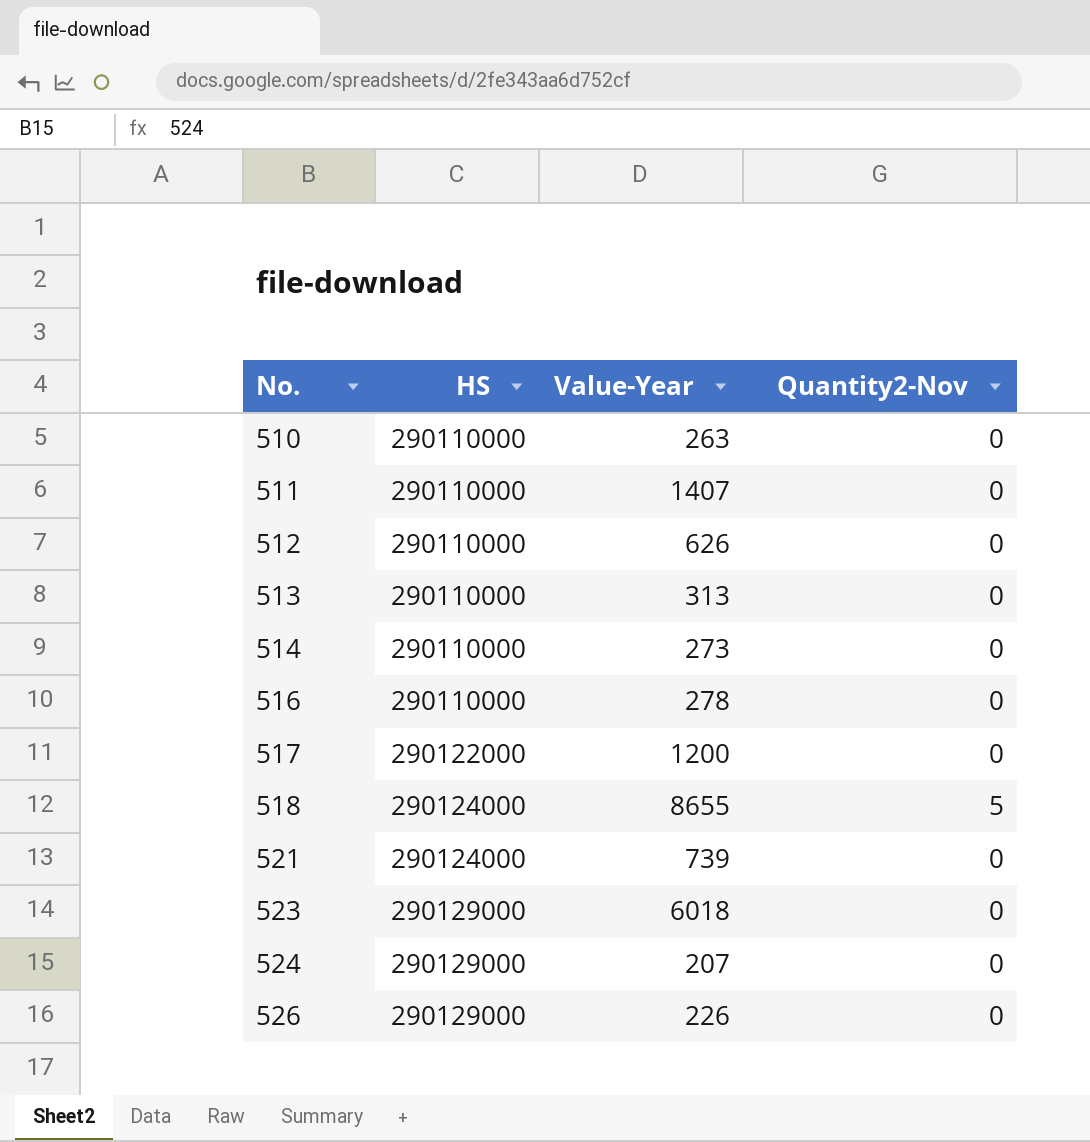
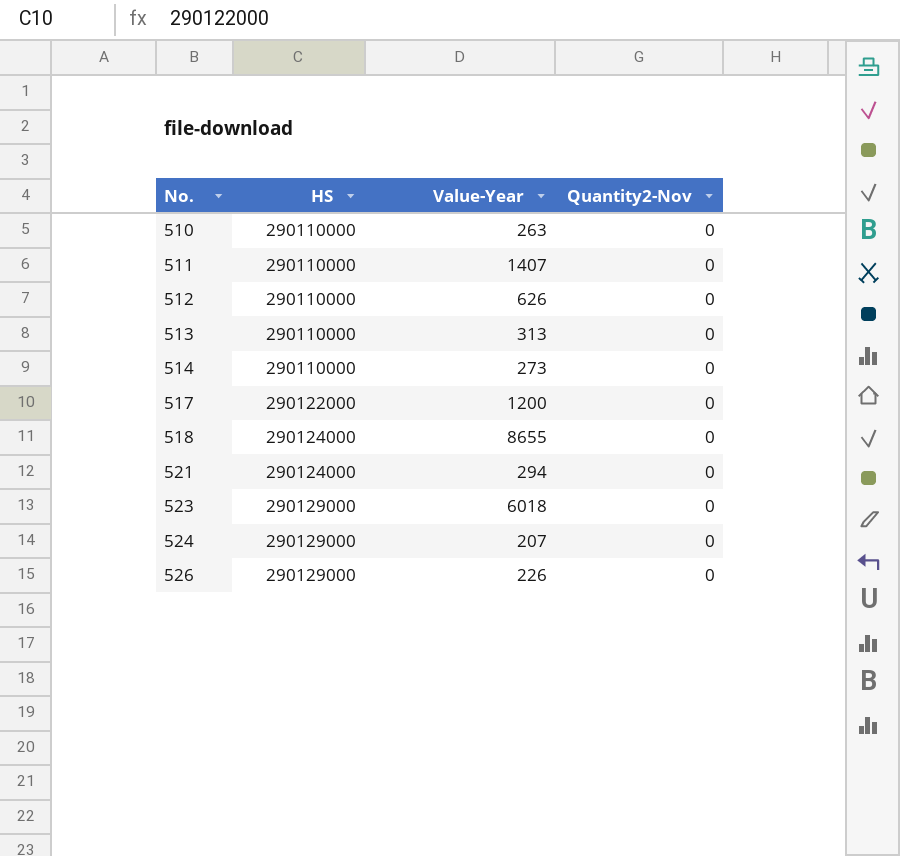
row 516: 290110000 | 278 | 0 -> none
518 | Quantity2-Nov: 5 -> 0
521 | Value-Year: 739 -> 294

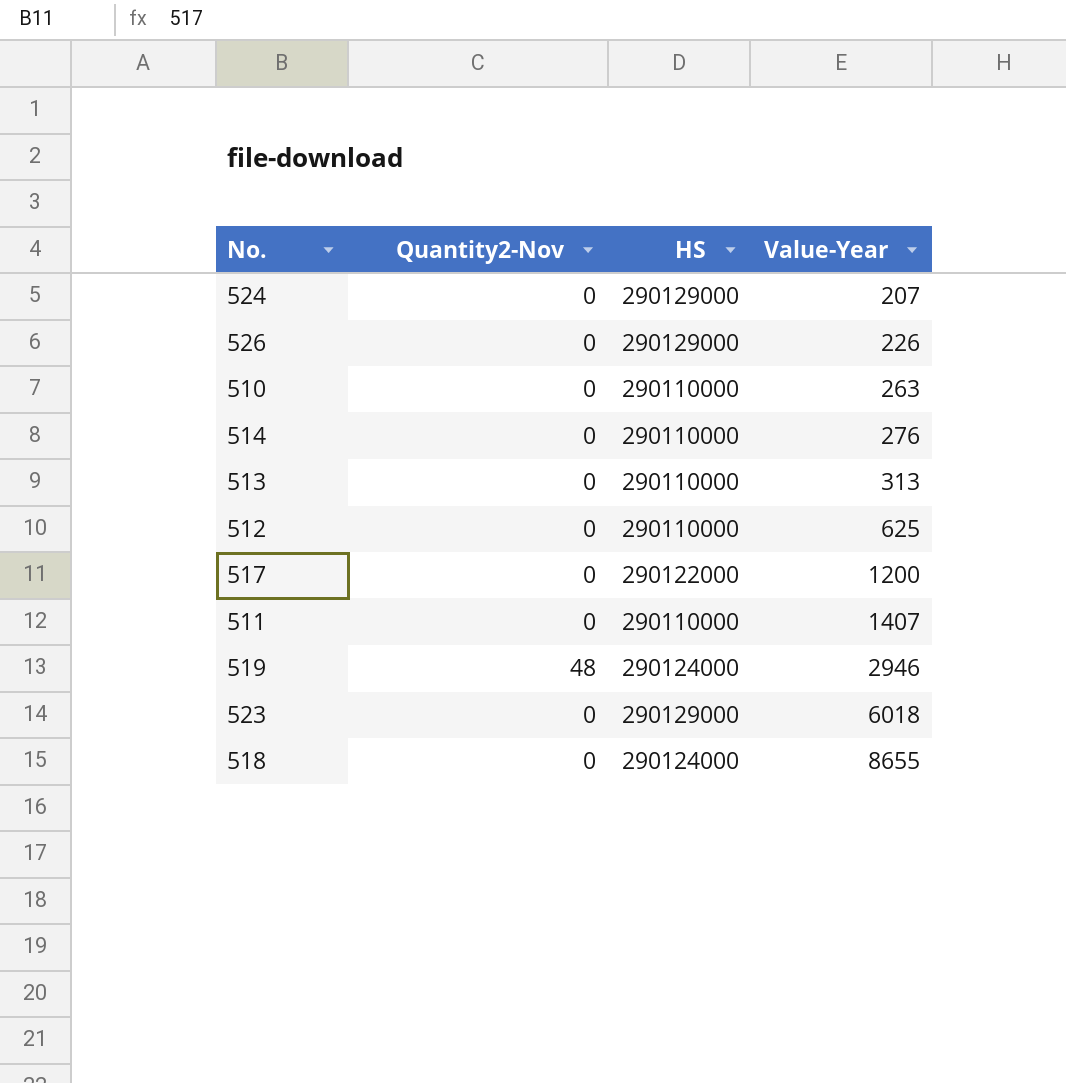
row order: No. ascending -> Value-Year ascending
column Quantity2-Nov | position: 4 -> 2
row 521: 290124000 | 294 | 0 -> none
514 | Value-Year: 273 -> 276
512 | Value-Year: 626 -> 625
row 519: none -> 48 | 290124000 | 2946

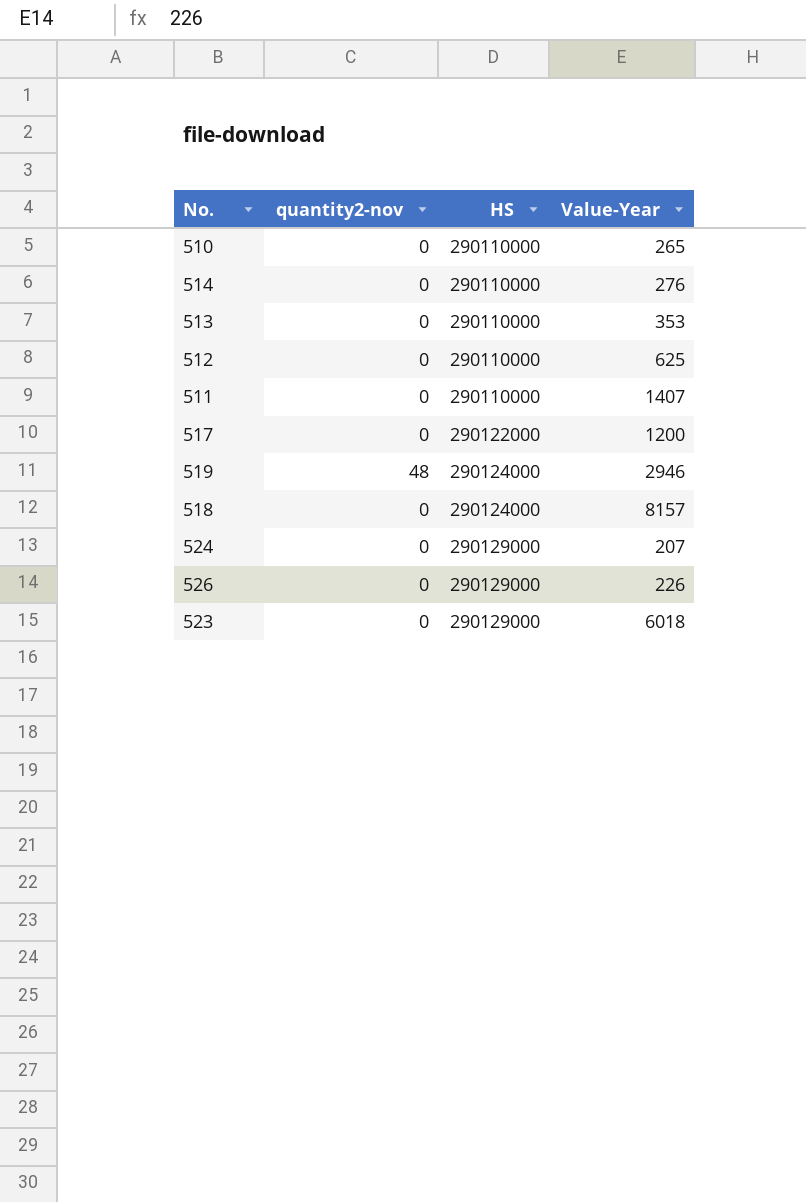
row order: Value-Year ascending -> HS ascending
column name: Quantity2-Nov -> quantity2-nov
510 | Value-Year: 263 -> 265
513 | Value-Year: 313 -> 353
518 | Value-Year: 8655 -> 8157

